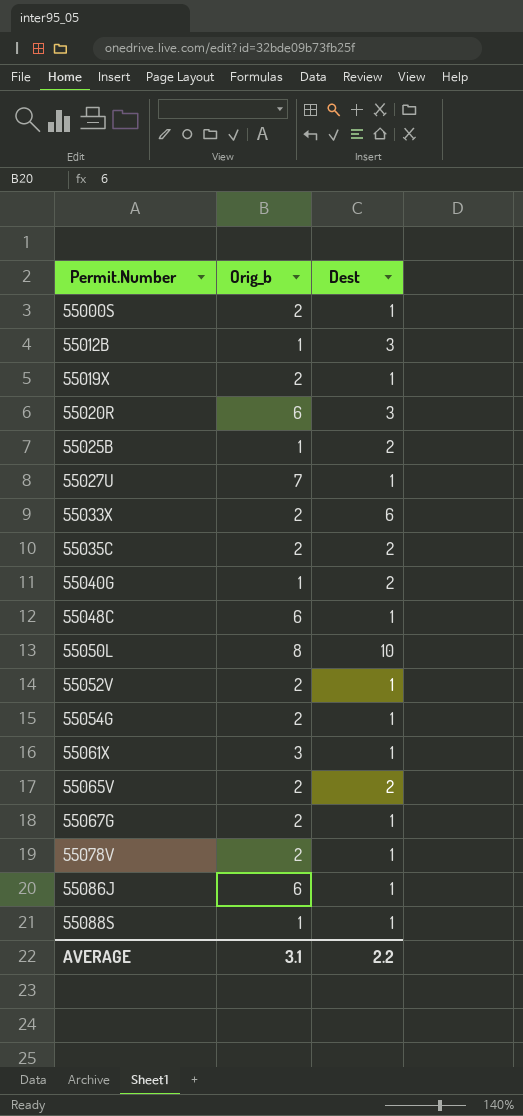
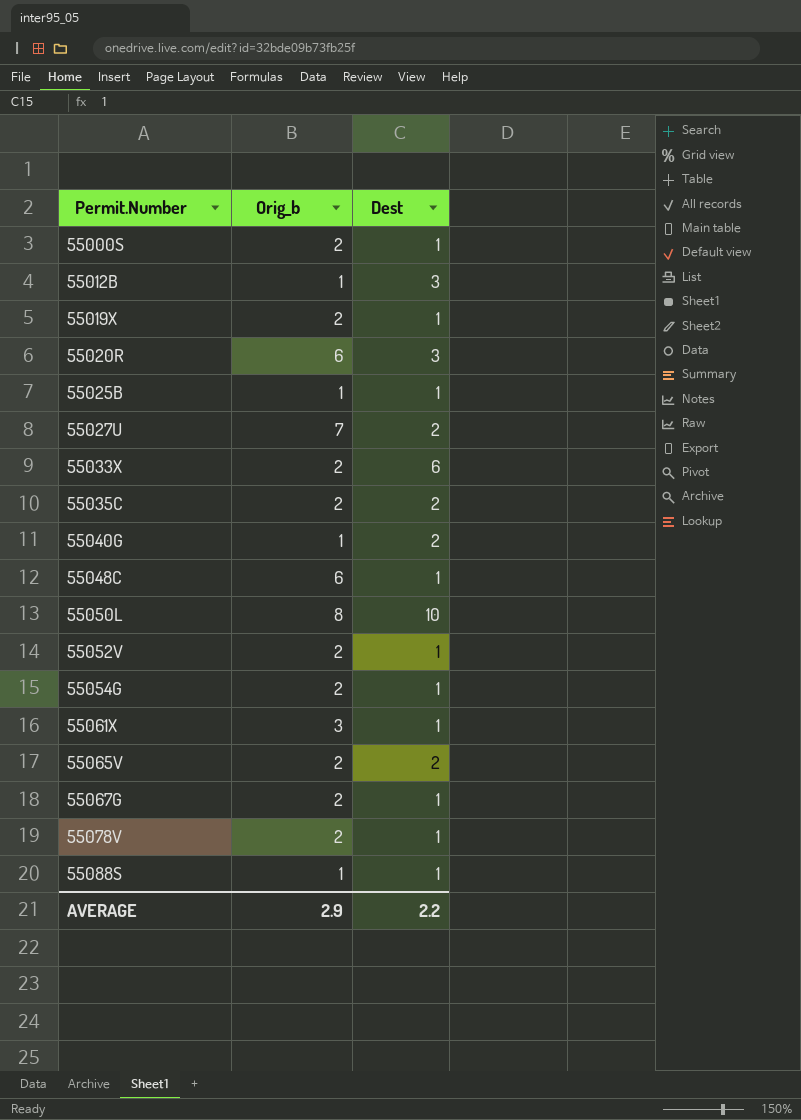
row 55086J: 6 | 1 -> none
55025B | Dest: 2 -> 1
55027U | Dest: 1 -> 2
AVERAGE | Orig_b: 3.1 -> 2.9

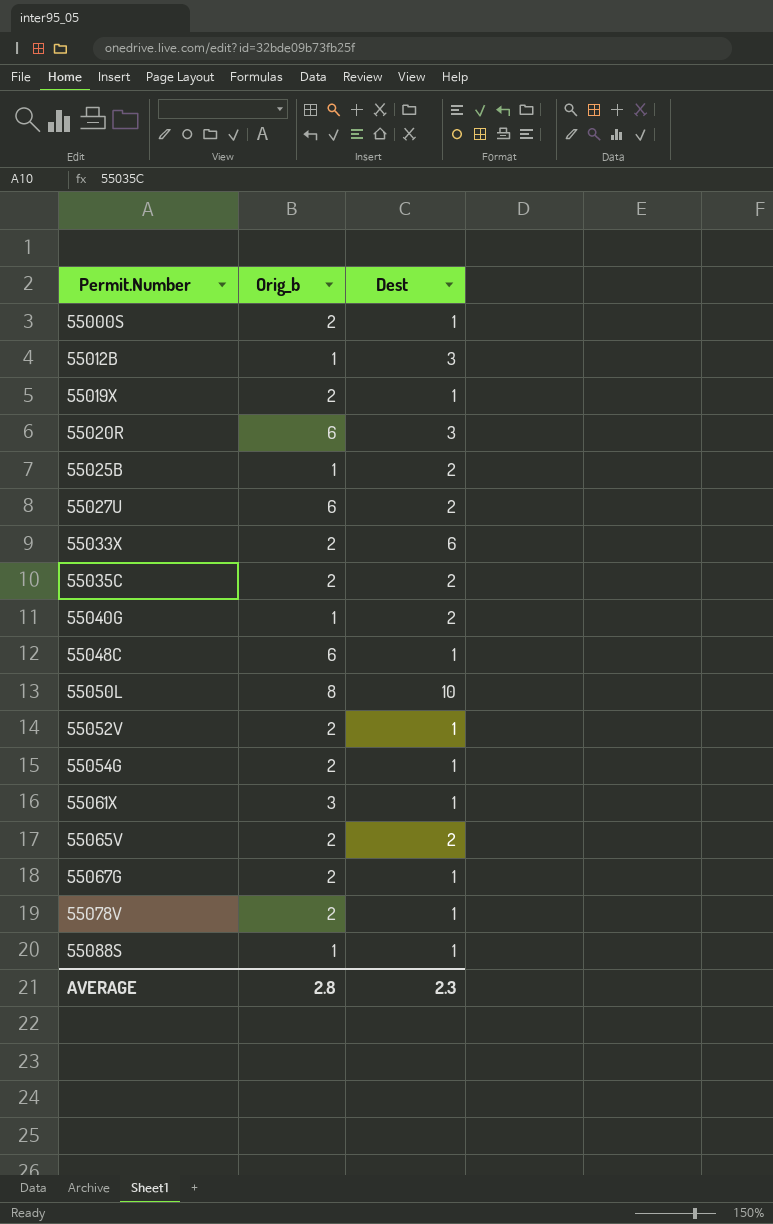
55025B | Dest: 1 -> 2
55027U | Orig_b: 7 -> 6
AVERAGE | Orig_b: 2.9 -> 2.8
AVERAGE | Dest: 2.2 -> 2.3

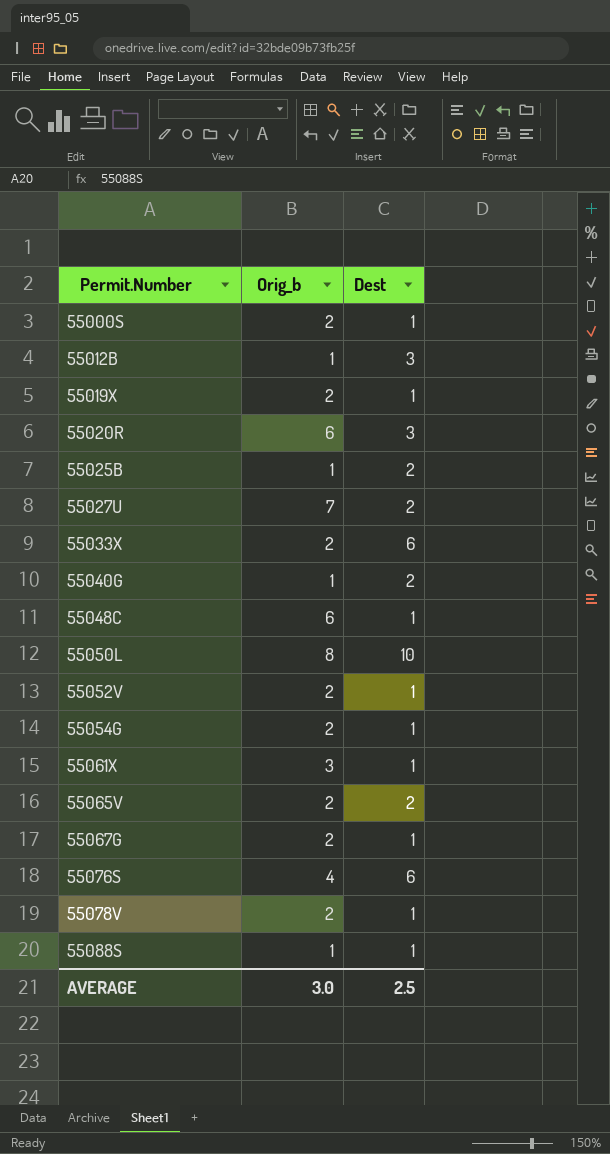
row 55035C: 2 | 2 -> none
55027U | Orig_b: 6 -> 7
row 55076S: none -> 4 | 6
AVERAGE | Orig_b: 2.8 -> 3.0
AVERAGE | Dest: 2.3 -> 2.5

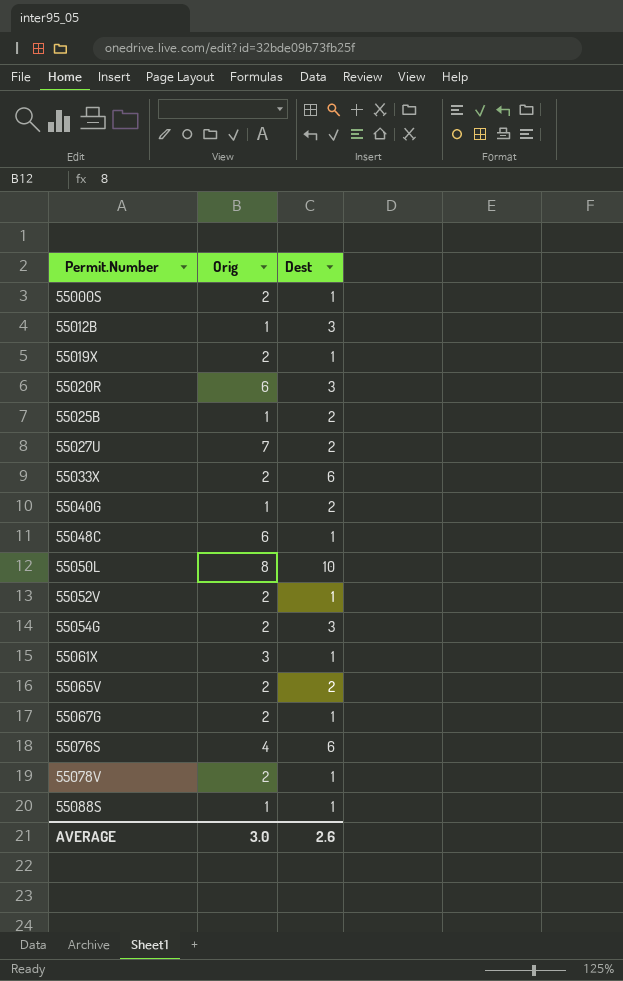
column name: Orig_b -> Orig
55054G | Dest: 1 -> 3
AVERAGE | Dest: 2.5 -> 2.6

